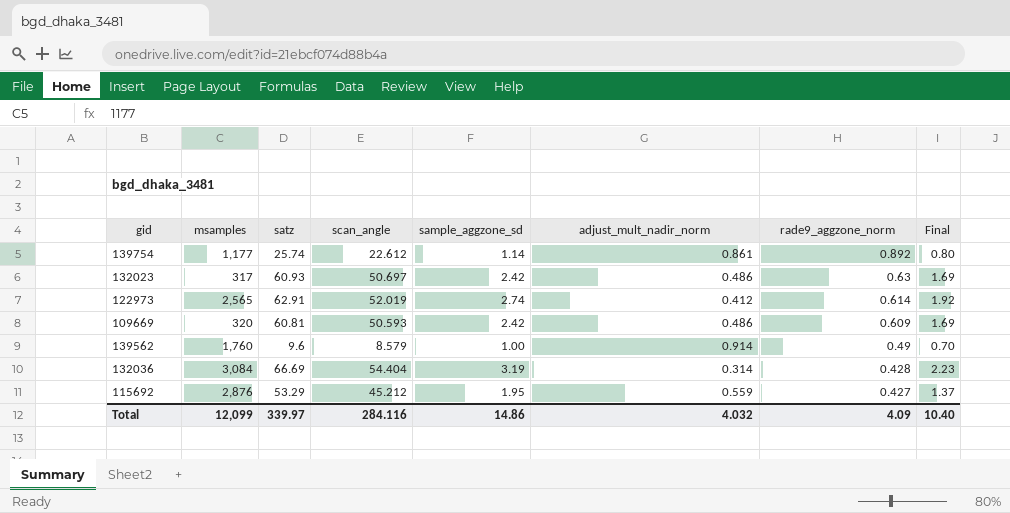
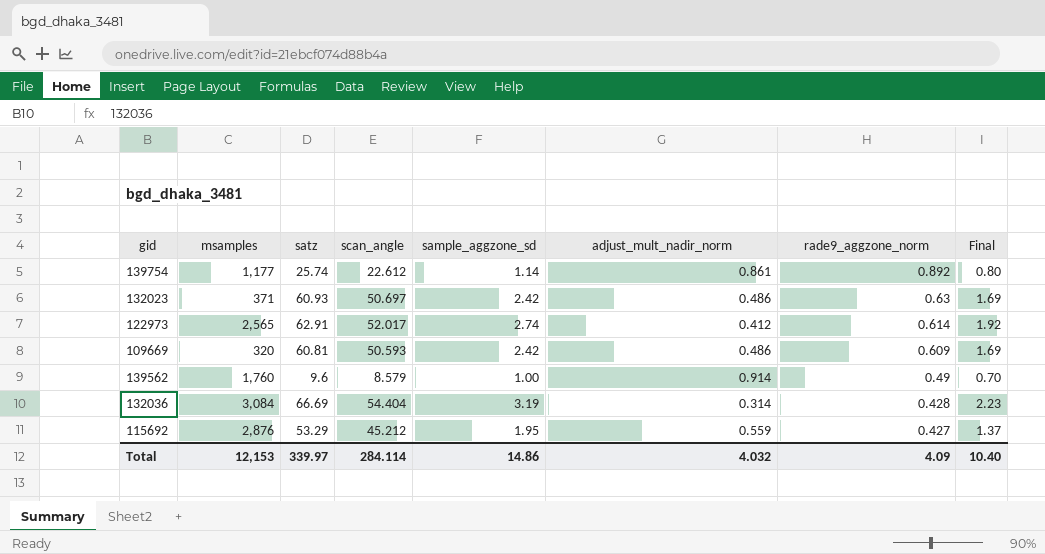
132023 | msamples: 317 -> 371
122973 | scan_angle: 52.019 -> 52.017
Total | msamples: 12,099 -> 12,153
Total | scan_angle: 284.116 -> 284.114

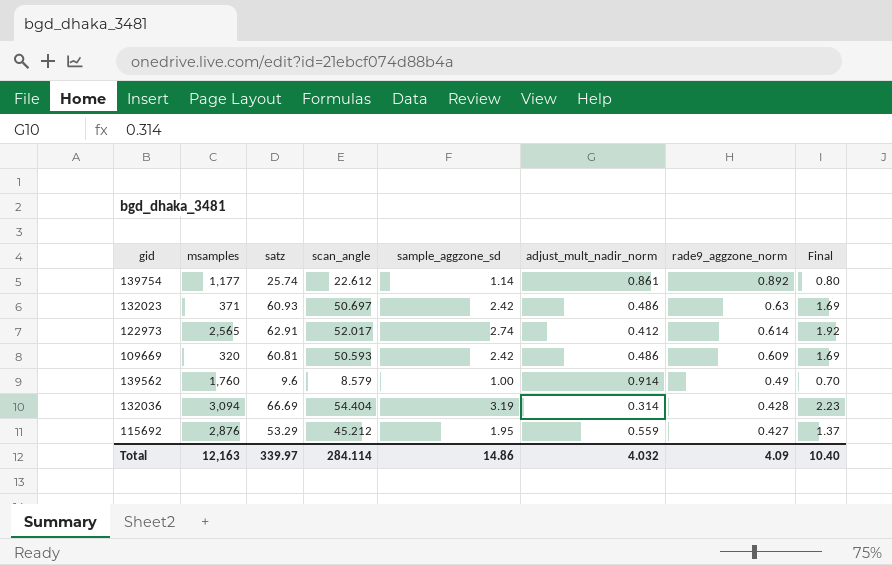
132036 | msamples: 3,084 -> 3,094
Total | msamples: 12,153 -> 12,163

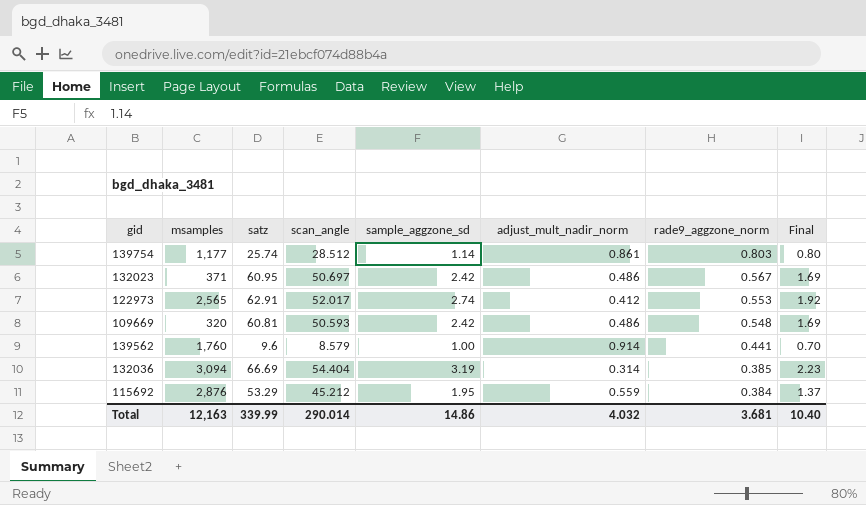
139754 | scan_angle: 22.612 -> 28.512
139754 | rade9_aggzone_norm: 0.892 -> 0.803
132023 | satz: 60.93 -> 60.95
132023 | rade9_aggzone_norm: 0.63 -> 0.567
122973 | rade9_aggzone_norm: 0.614 -> 0.553
109669 | rade9_aggzone_norm: 0.609 -> 0.548
139562 | rade9_aggzone_norm: 0.49 -> 0.441
132036 | rade9_aggzone_norm: 0.428 -> 0.385
115692 | rade9_aggzone_norm: 0.427 -> 0.384
Total | satz: 339.97 -> 339.99
Total | scan_angle: 284.114 -> 290.014
Total | rade9_aggzone_norm: 4.09 -> 3.681

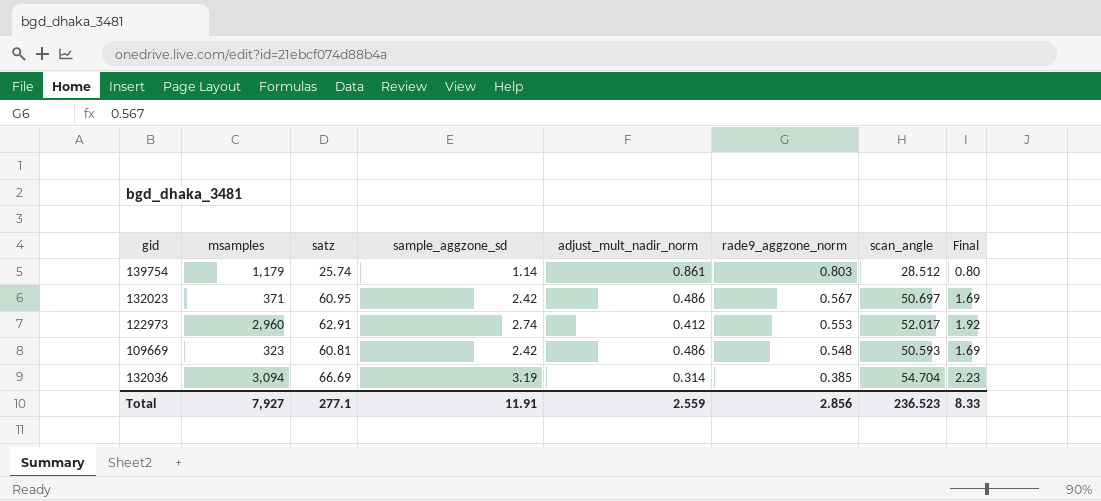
column scan_angle | position: 4 -> 7
row 139562: 1,760 | 9.6 | 8.579 | 1.00 | 0.914 | 0.441 | 0.70 -> none
row 115692: 2,876 | 53.29 | 45.212 | 1.95 | 0.559 | 0.384 | 1.37 -> none
139754 | msamples: 1,177 -> 1,179
122973 | msamples: 2,565 -> 2,960
109669 | msamples: 320 -> 323
132036 | scan_angle: 54.404 -> 54.704
Total | msamples: 12,163 -> 7,927
Total | satz: 339.99 -> 277.1
Total | sample_aggzone_sd: 14.86 -> 11.91
Total | adjust_mult_nadir_norm: 4.032 -> 2.559
Total | rade9_aggzone_norm: 3.681 -> 2.856
Total | scan_angle: 290.014 -> 236.523
Total | Final: 10.40 -> 8.33

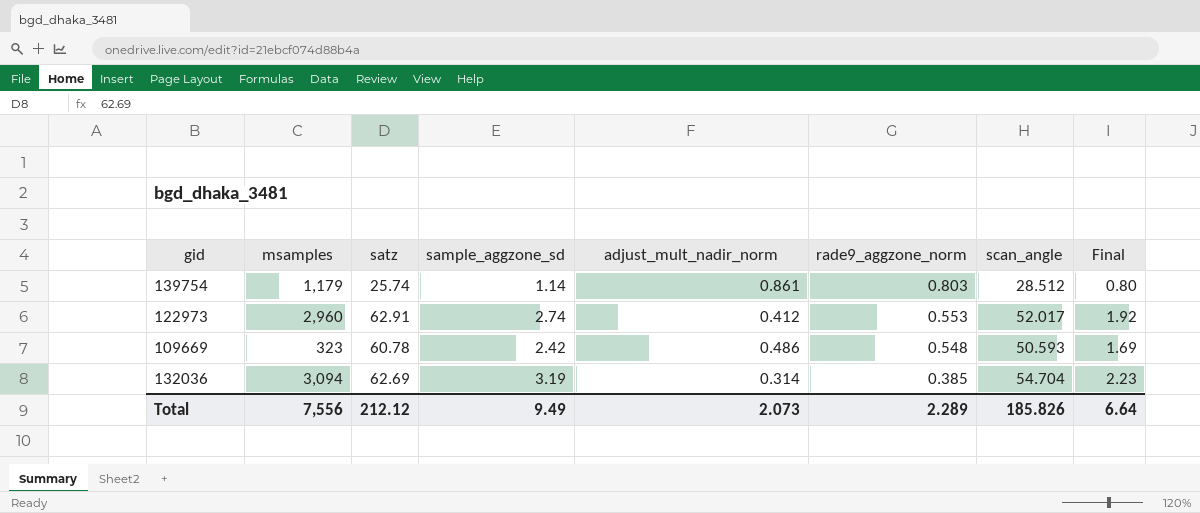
row 132023: 371 | 60.95 | 2.42 | 0.486 | 0.567 | 50.697 | 1.69 -> none
109669 | satz: 60.81 -> 60.78
132036 | satz: 66.69 -> 62.69
Total | msamples: 7,927 -> 7,556
Total | satz: 277.1 -> 212.12
Total | sample_aggzone_sd: 11.91 -> 9.49
Total | adjust_mult_nadir_norm: 2.559 -> 2.073
Total | rade9_aggzone_norm: 2.856 -> 2.289
Total | scan_angle: 236.523 -> 185.826
Total | Final: 8.33 -> 6.64

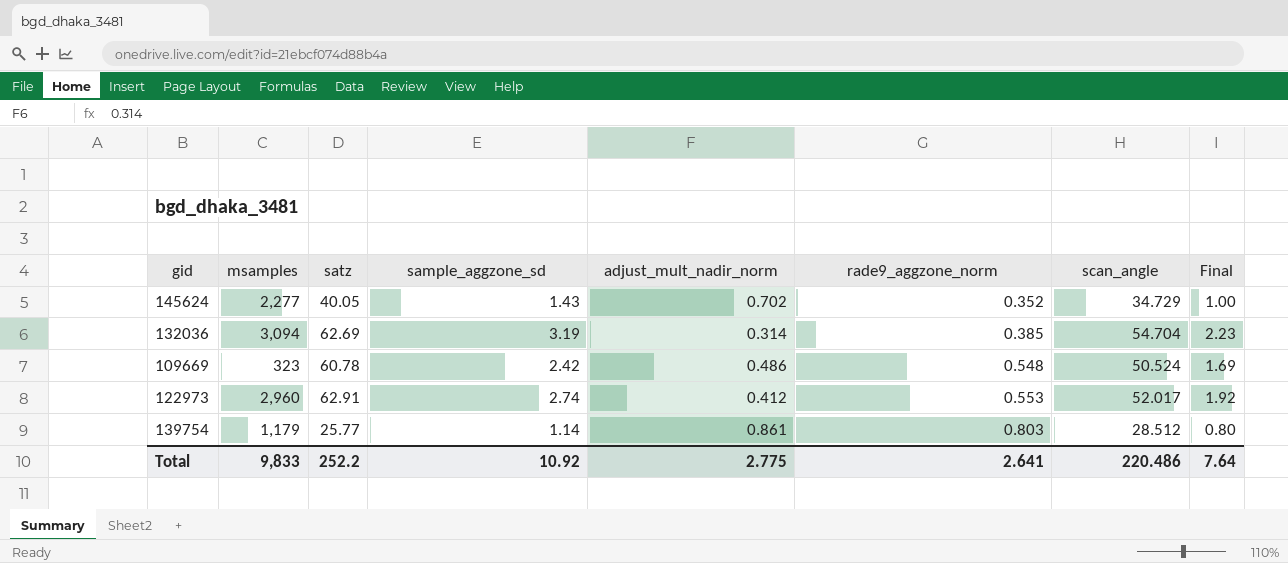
row order: rade9_aggzone_norm descending -> rade9_aggzone_norm ascending
row 145624: none -> 2,277 | 40.05 | 1.43 | 0.702 | 0.352 | 34.729 | 1.00
109669 | scan_angle: 50.593 -> 50.524
139754 | satz: 25.74 -> 25.77
Total | msamples: 7,556 -> 9,833
Total | satz: 212.12 -> 252.2
Total | sample_aggzone_sd: 9.49 -> 10.92
Total | adjust_mult_nadir_norm: 2.073 -> 2.775
Total | rade9_aggzone_norm: 2.289 -> 2.641
Total | scan_angle: 185.826 -> 220.486
Total | Final: 6.64 -> 7.64

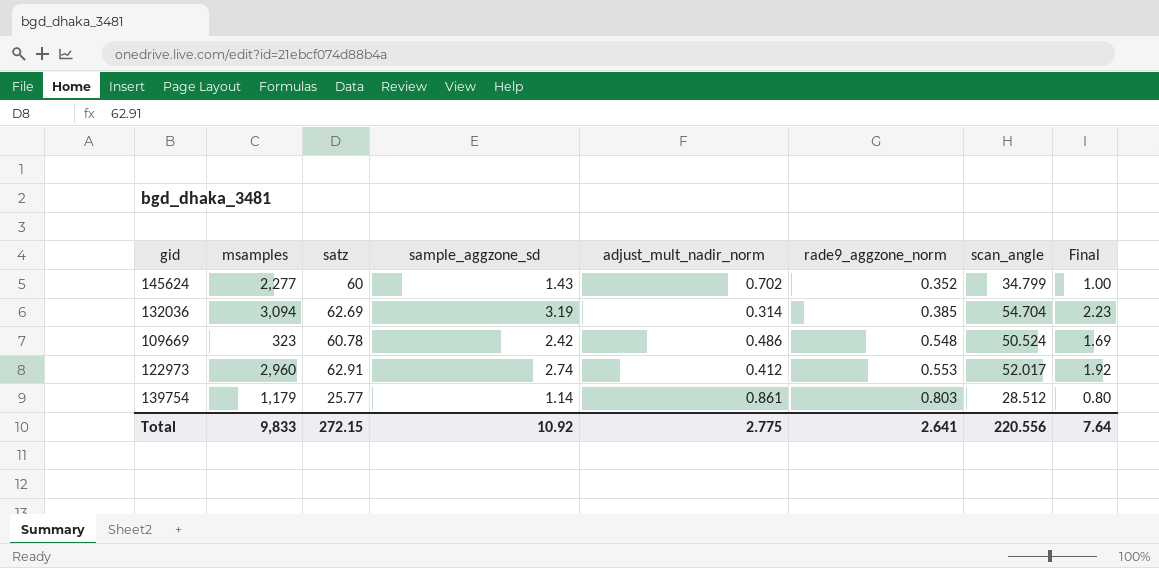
145624 | satz: 40.05 -> 60
145624 | scan_angle: 34.729 -> 34.799
Total | satz: 252.2 -> 272.15
Total | scan_angle: 220.486 -> 220.556

